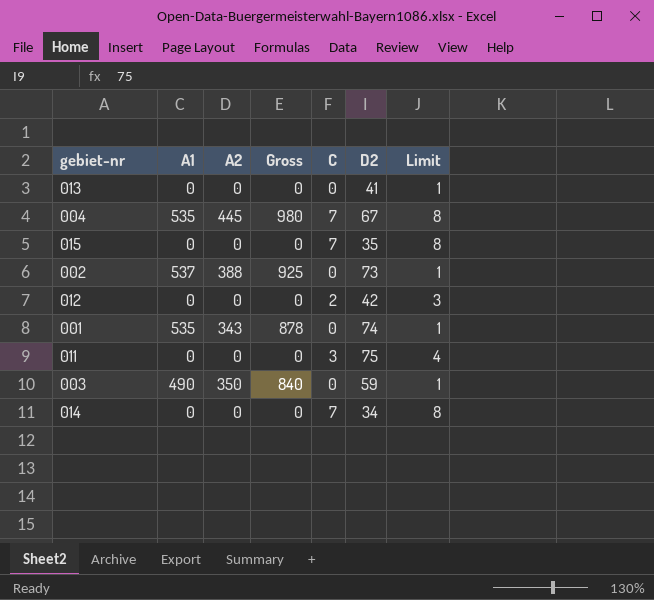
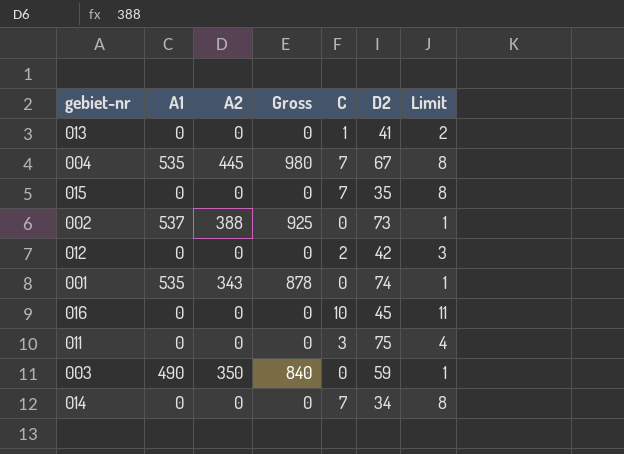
013 | C: 0 -> 1
013 | Limit: 1 -> 2
row 016: none -> 0 | 0 | 0 | 10 | 45 | 11

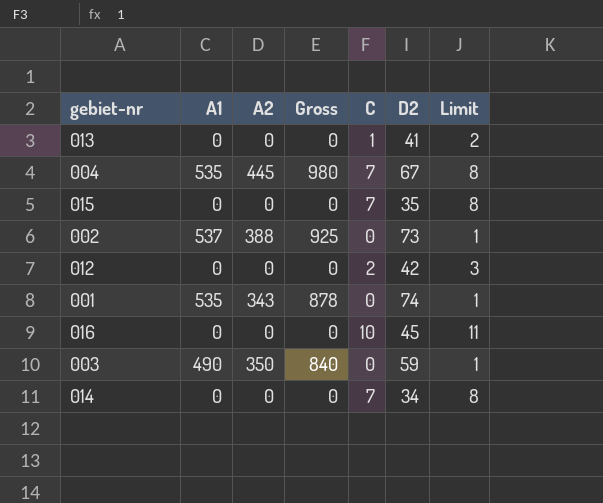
row 011: 0 | 0 | 0 | 3 | 75 | 4 -> none

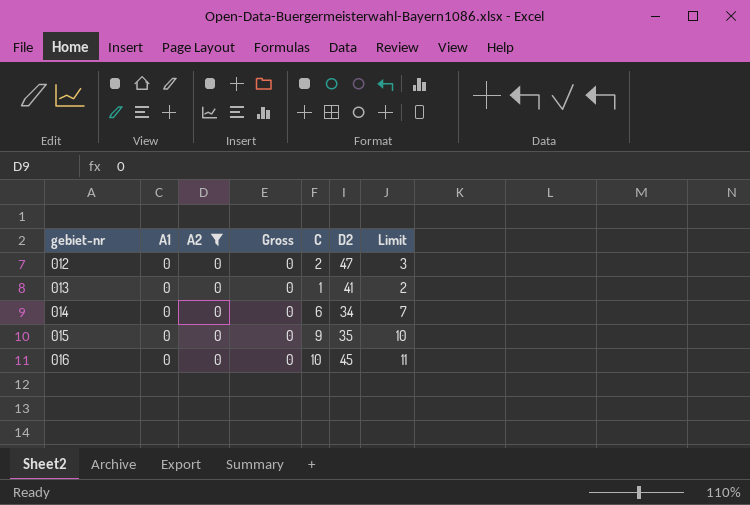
filter: none -> A2 = 0
row order: none -> gebiet-nr ascending
012 | D2: 42 -> 47
014 | C: 7 -> 6
014 | Limit: 8 -> 7
015 | C: 7 -> 9
015 | Limit: 8 -> 10

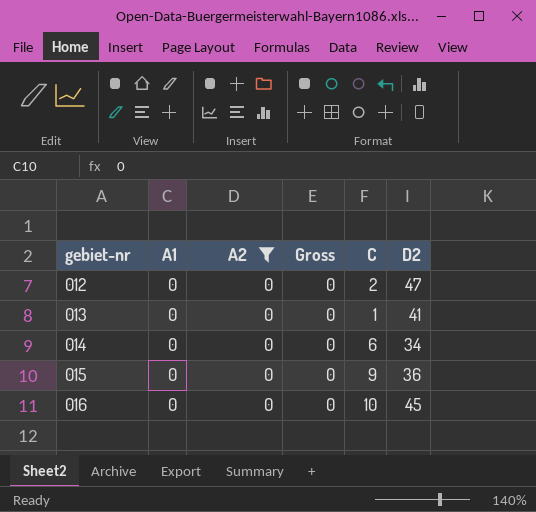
column Limit | formula: [C] + 1 -> none
015 | D2: 35 -> 36

